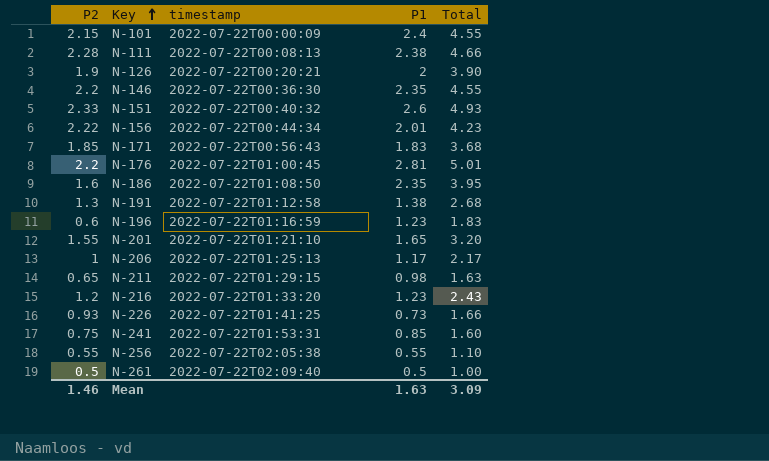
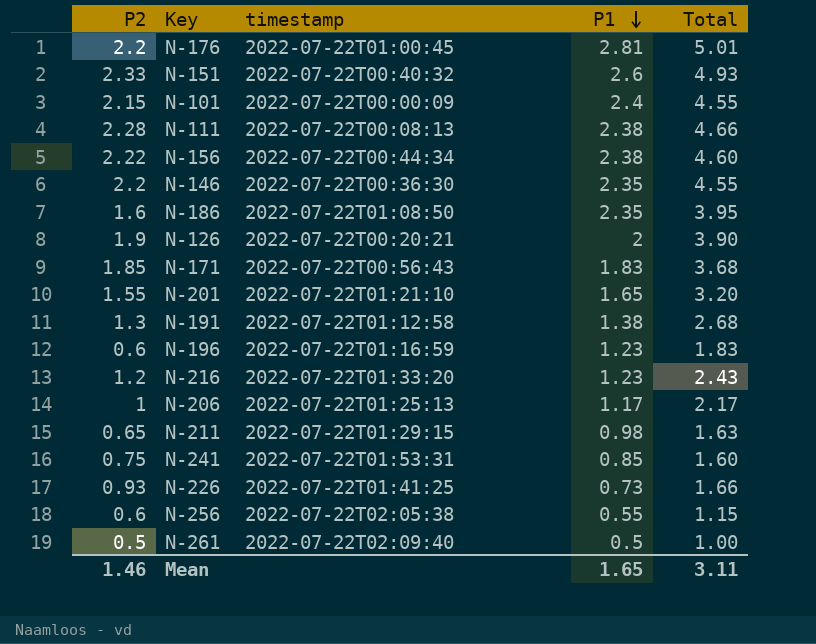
row order: Key ascending -> P1 descending
N-156 | P1: 2.01 -> 2.38
N-156 | Total: 4.23 -> 4.60
N-256 | P2: 0.55 -> 0.6
N-256 | Total: 1.10 -> 1.15
Mean | P1: 1.63 -> 1.65
Mean | Total: 3.09 -> 3.11

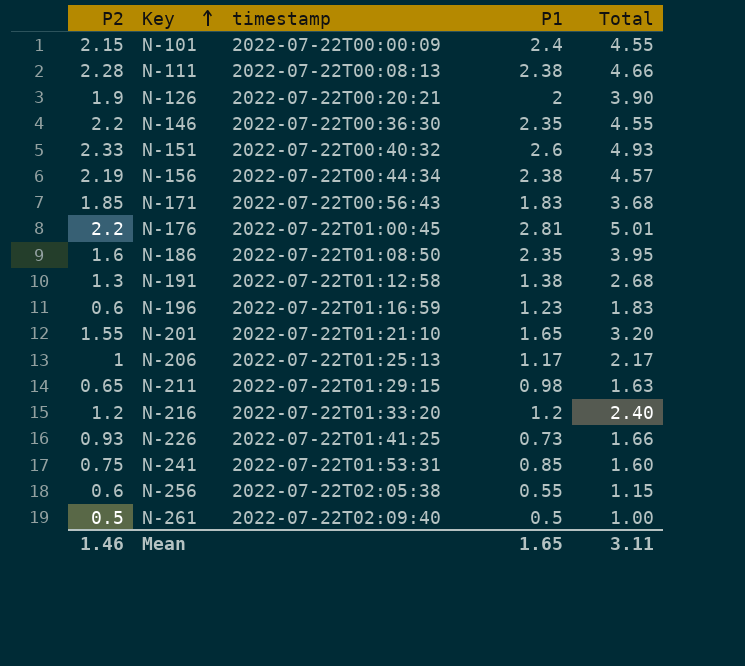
row order: P1 descending -> Key ascending
N-156 | P2: 2.22 -> 2.19
N-156 | Total: 4.60 -> 4.57
N-216 | P1: 1.23 -> 1.2
N-216 | Total: 2.43 -> 2.40

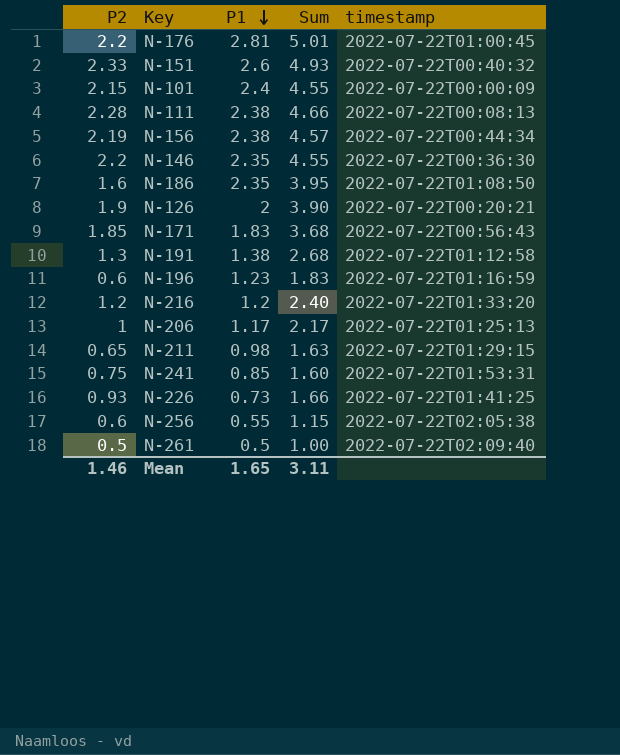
row order: Key ascending -> P1 descending
column name: Total -> Sum
column timestamp | position: 3 -> 5
row N-201: 1.55 | 2022-07-22T01:21:10 | 1.65 | 3.20 -> none

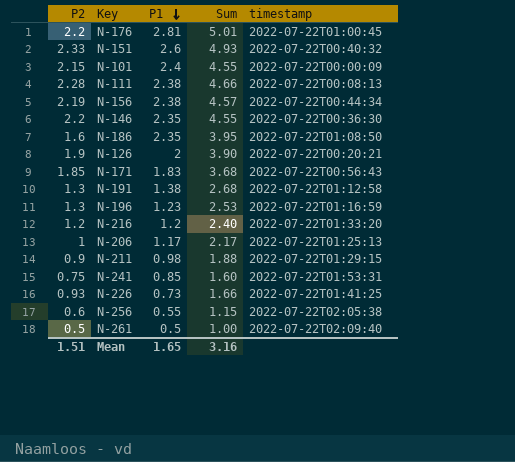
N-196 | P2: 0.6 -> 1.3
N-196 | Sum: 1.83 -> 2.53
N-211 | P2: 0.65 -> 0.9
N-211 | Sum: 1.63 -> 1.88
Mean | P2: 1.46 -> 1.51
Mean | Sum: 3.11 -> 3.16

